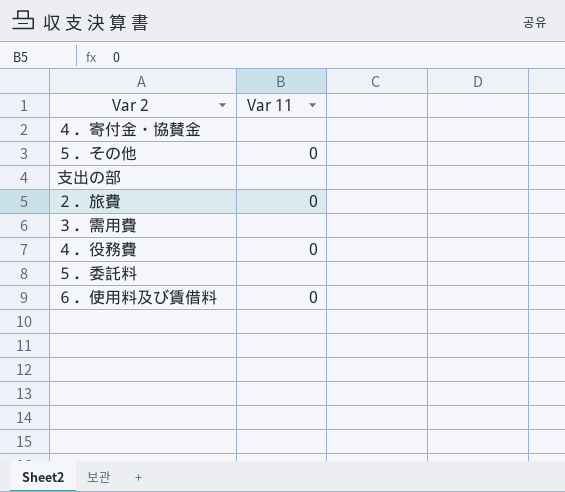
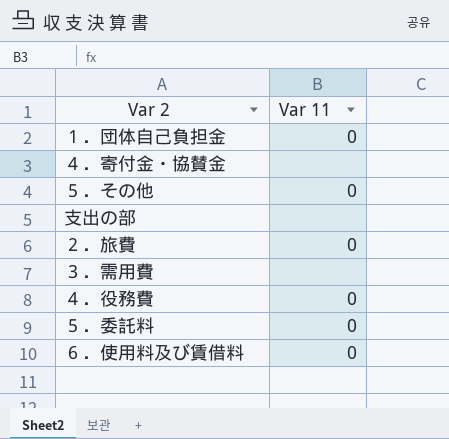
row １．団体自己負担金: none -> 0
５．委託料 | Var 11: none -> 0

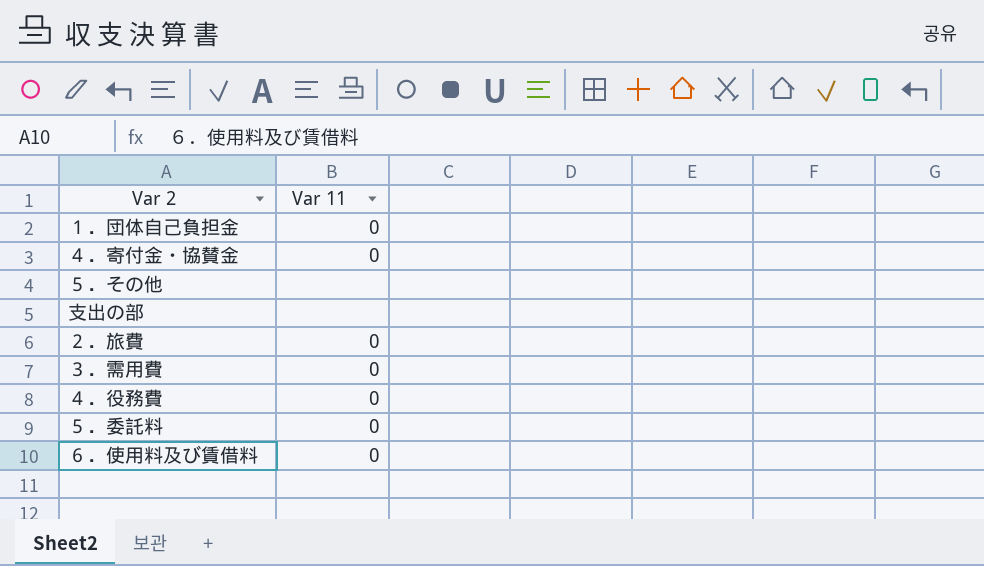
４．寄付金・協賛金 | Var 11: none -> 0
５．その他 | Var 11: 0 -> none
３．需用費 | Var 11: none -> 0

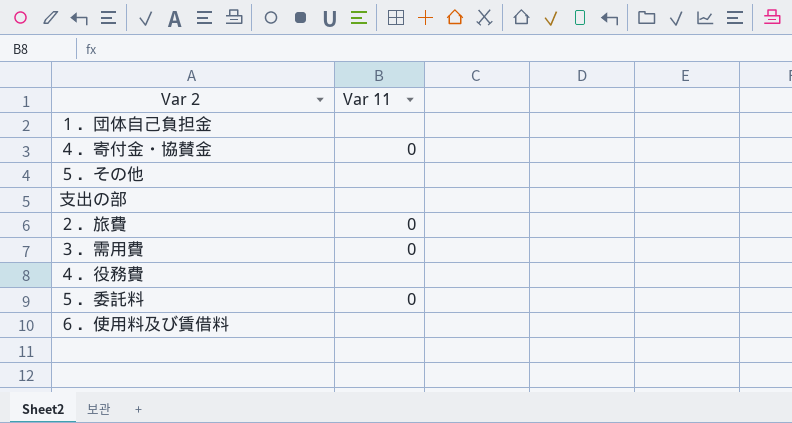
１．団体自己負担金 | Var 11: 0 -> none
４．役務費 | Var 11: 0 -> none
６．使用料及び賃借料 | Var 11: 0 -> none

